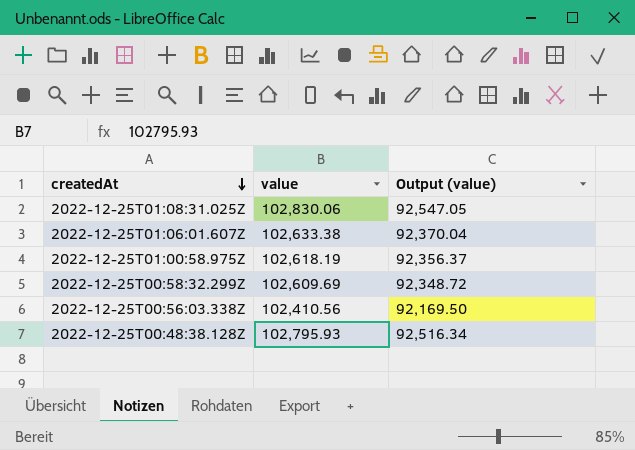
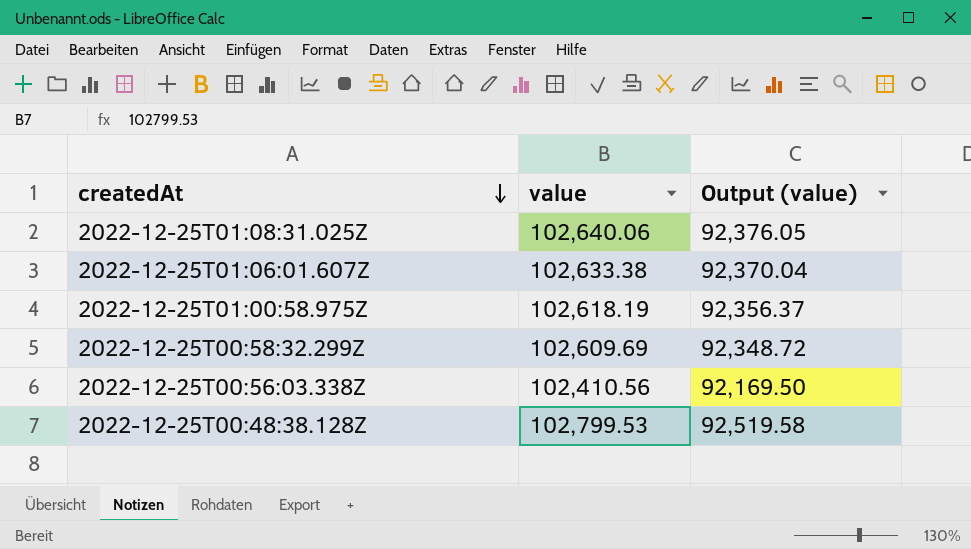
2022-12-25T01:08:31.025Z | value: 102,830.06 -> 102,640.06
2022-12-25T01:08:31.025Z | Output (value): 92,547.05 -> 92,376.05
2022-12-25T00:48:38.128Z | value: 102,795.93 -> 102,799.53
2022-12-25T00:48:38.128Z | Output (value): 92,516.34 -> 92,519.58

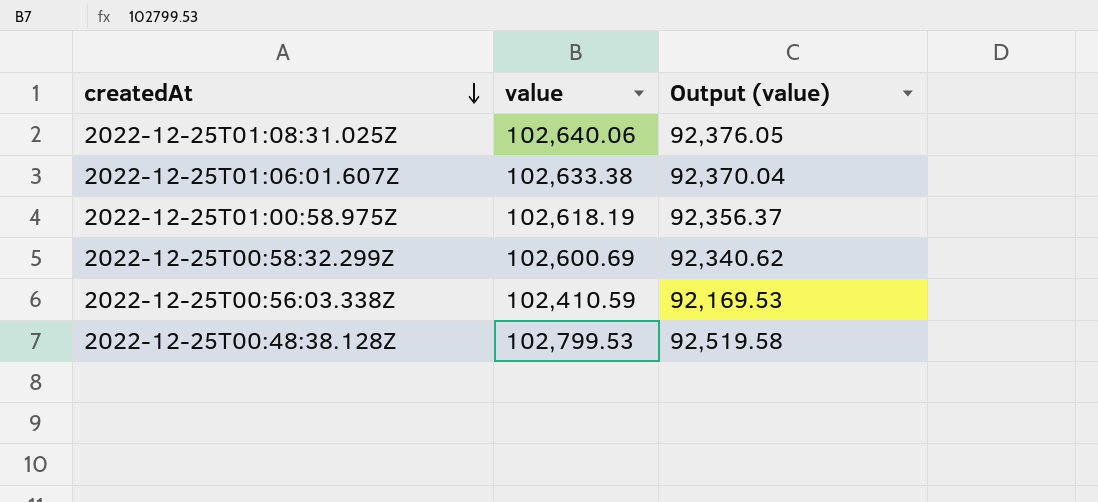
2022-12-25T00:58:32.299Z | value: 102,609.69 -> 102,600.69
2022-12-25T00:58:32.299Z | Output (value): 92,348.72 -> 92,340.62
2022-12-25T00:56:03.338Z | value: 102,410.56 -> 102,410.59
2022-12-25T00:56:03.338Z | Output (value): 92,169.50 -> 92,169.53

